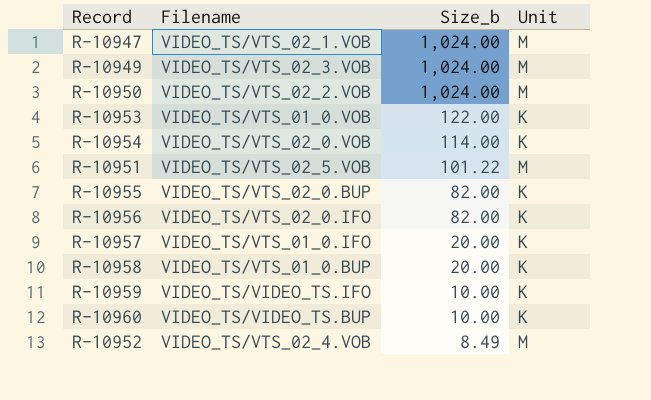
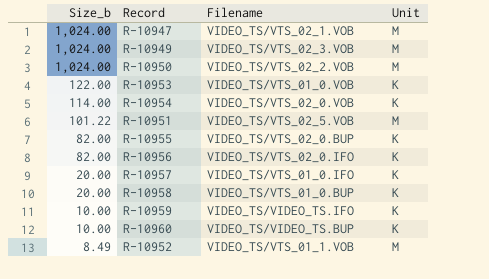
column Size_b | position: 3 -> 1
R-10952 | Filename: VIDEO_TS/VTS_02_4.VOB -> VIDEO_TS/VTS_01_1.VOB

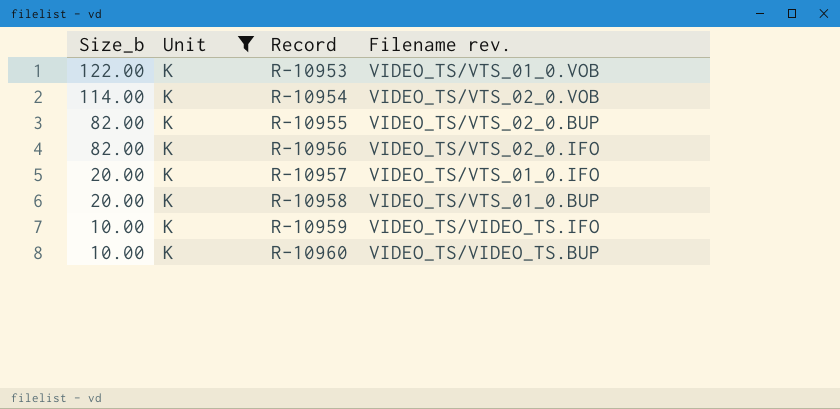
filter: none -> Unit = K
column Unit | position: 4 -> 2
column name: Filename -> Filename rev.

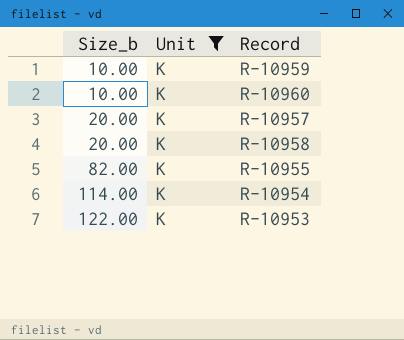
row order: Size_b descending -> Size_b ascending
column Filename rev. | position: 4 -> none
row R-10956: 82.00 | K | VIDEO_TS/VTS_02_0.IFO -> none

